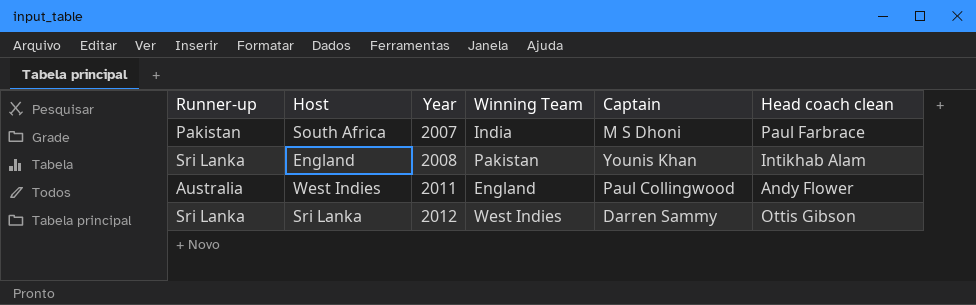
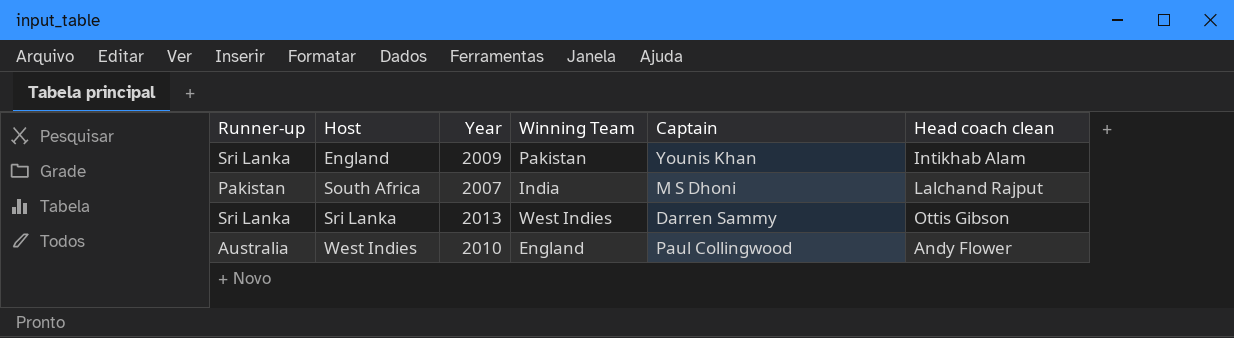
row order: Year ascending -> Host ascending
England | Year: 2008 -> 2009
South Africa | Head coach clean: Paul Farbrace -> Lalchand Rajput
Sri Lanka | Year: 2012 -> 2013
West Indies | Year: 2011 -> 2010

